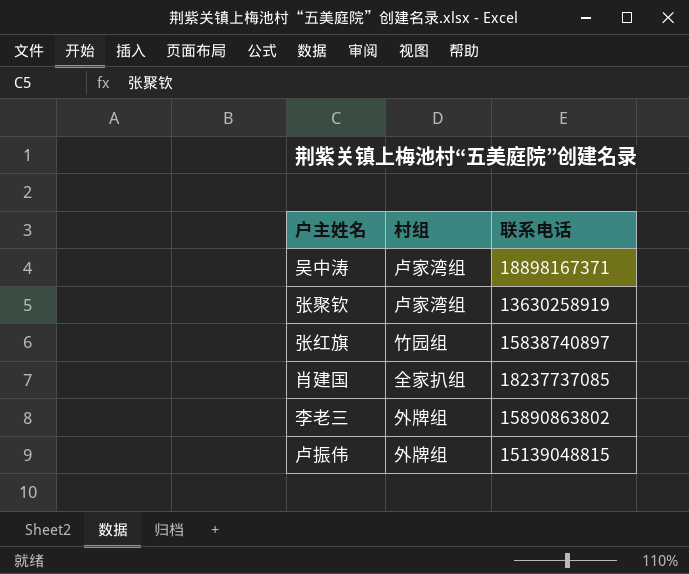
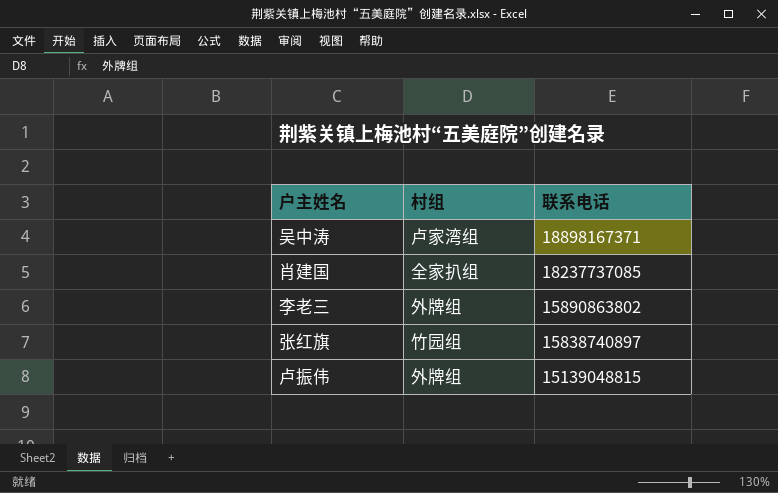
row order: none -> 联系电话 descending
row 张聚钦: 卢家湾组 | 13630258919 -> none

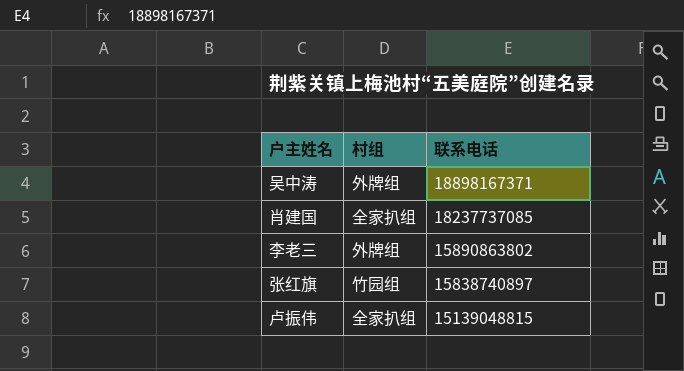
吴中涛 | 村组: 卢家湾组 -> 外牌组
卢振伟 | 村组: 外牌组 -> 全家扒组

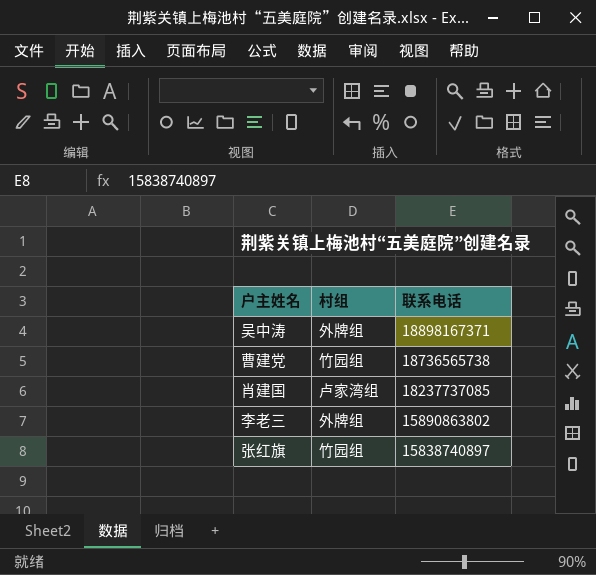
row 卢振伟: 全家扒组 | 15139048815 -> none
row 曹建党: none -> 竹园组 | 18736565738
肖建国 | 村组: 全家扒组 -> 卢家湾组

